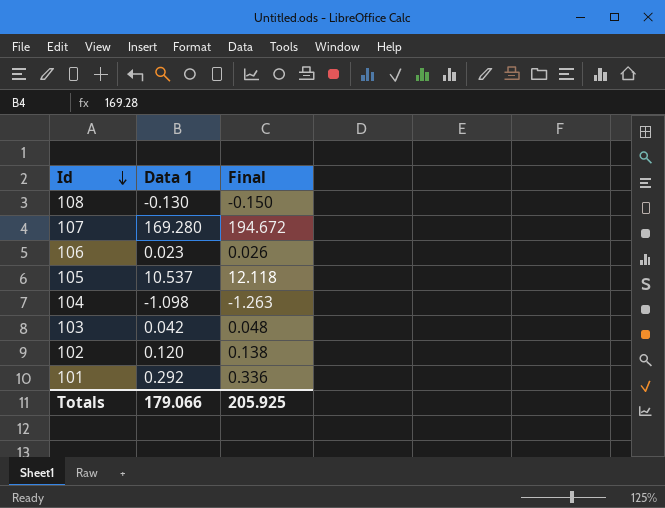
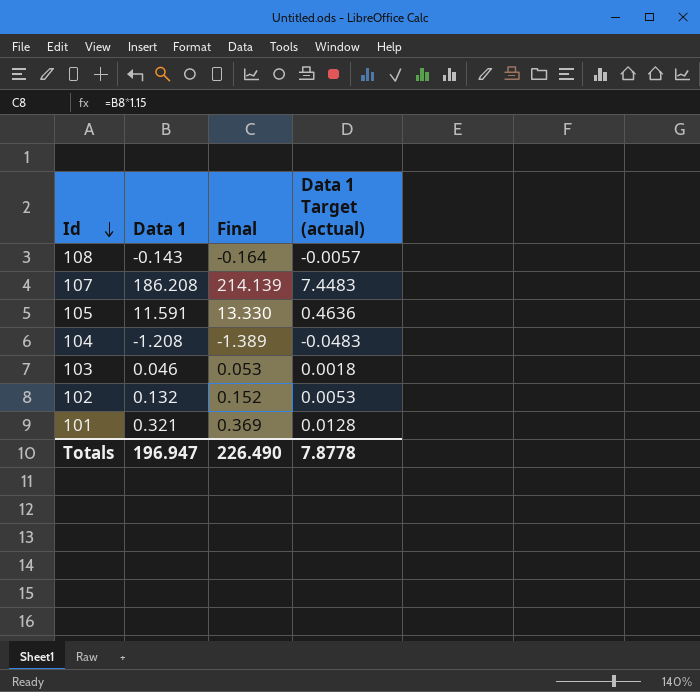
column Data 1 Target (actual) | formula: none -> [Data 1] * 0.04
row 106: 0.023 | 0.026 -> none
108 | Data 1: -0.130 -> -0.143
108 | Final: -0.150 -> -0.164
107 | Data 1: 169.280 -> 186.208
107 | Final: 194.672 -> 214.139
105 | Data 1: 10.537 -> 11.591
105 | Final: 12.118 -> 13.330
104 | Data 1: -1.098 -> -1.208
104 | Final: -1.263 -> -1.389
103 | Data 1: 0.042 -> 0.046
103 | Final: 0.048 -> 0.053
102 | Data 1: 0.120 -> 0.132
102 | Final: 0.138 -> 0.152
101 | Data 1: 0.292 -> 0.321
101 | Final: 0.336 -> 0.369
Totals | Data 1: 179.066 -> 196.947
Totals | Final: 205.925 -> 226.490

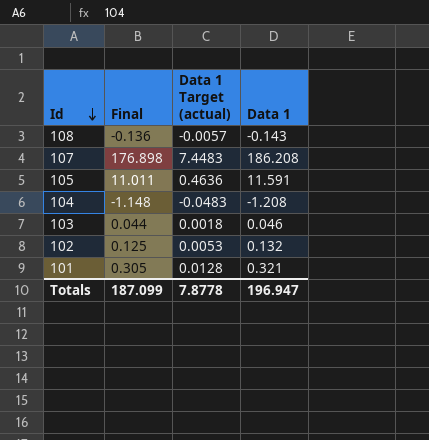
column Final | formula: [Data 1] * 1.15 -> [Data 1] * 0.95
column Data 1 | position: 2 -> 4
Totals | Final: 226.490 -> 187.099

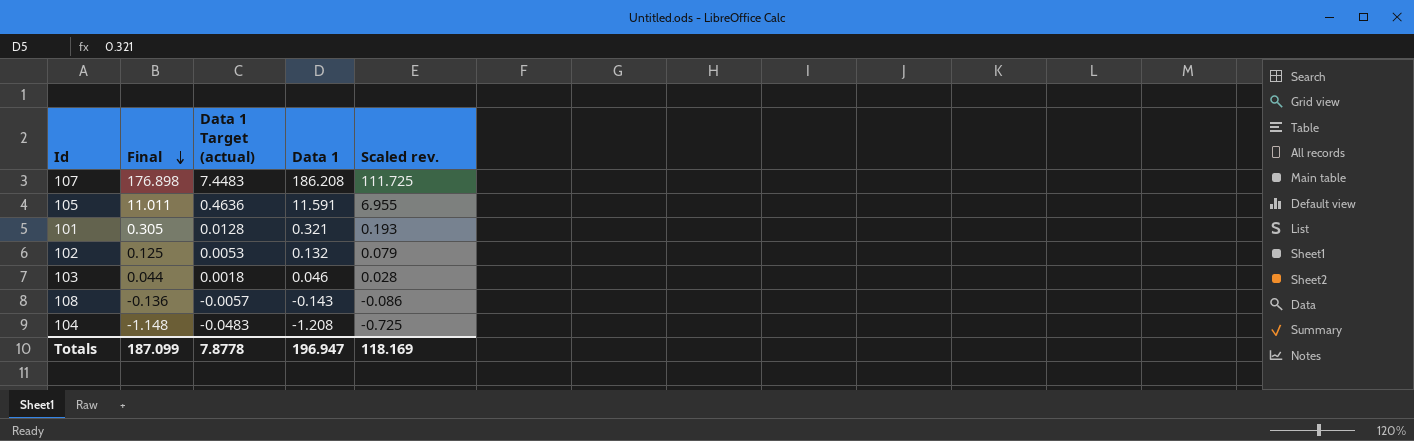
row order: Id descending -> Final descending
column Scaled rev. | formula: none -> [Data 1] * 0.6

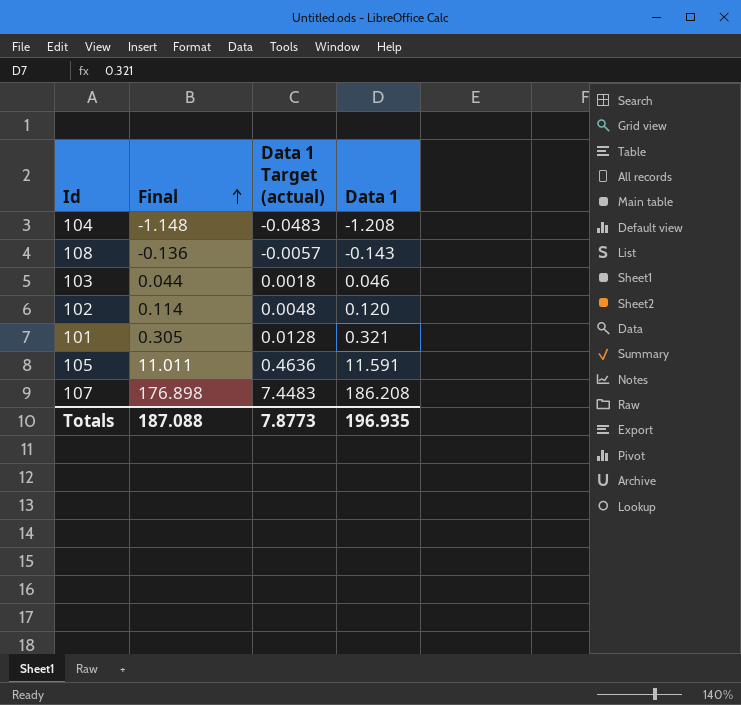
row order: Final descending -> Final ascending
column Scaled rev. | formula: [Data 1] * 0.6 -> none
102 | Final: 0.125 -> 0.114
102 | Data 1 Target (actual): 0.0053 -> 0.0048
102 | Data 1: 0.132 -> 0.120
Totals | Final: 187.099 -> 187.088
Totals | Data 1 Target (actual): 7.8778 -> 7.8773
Totals | Data 1: 196.947 -> 196.935

